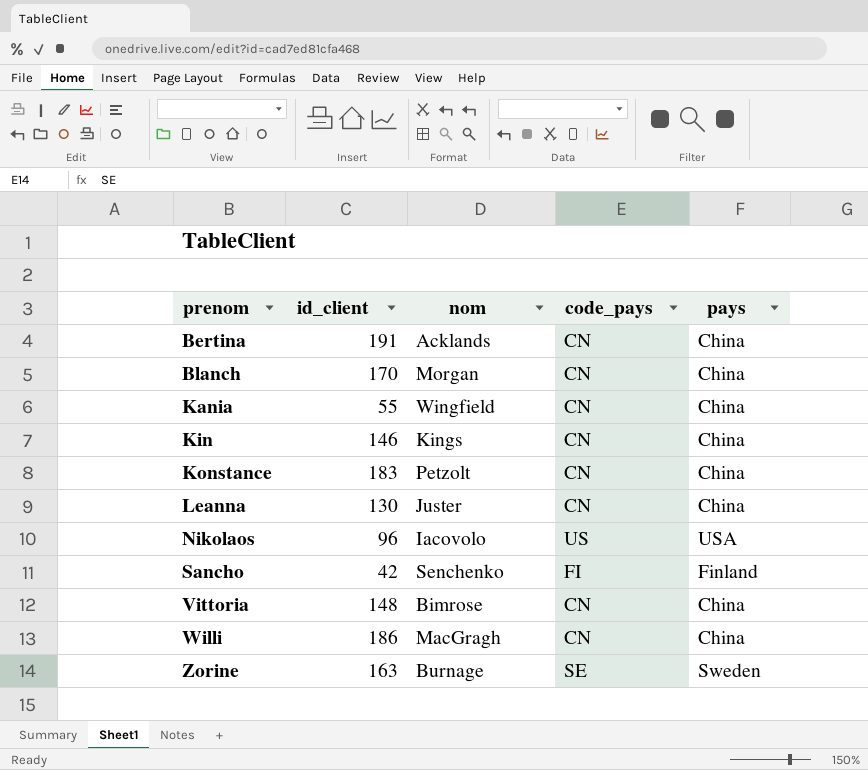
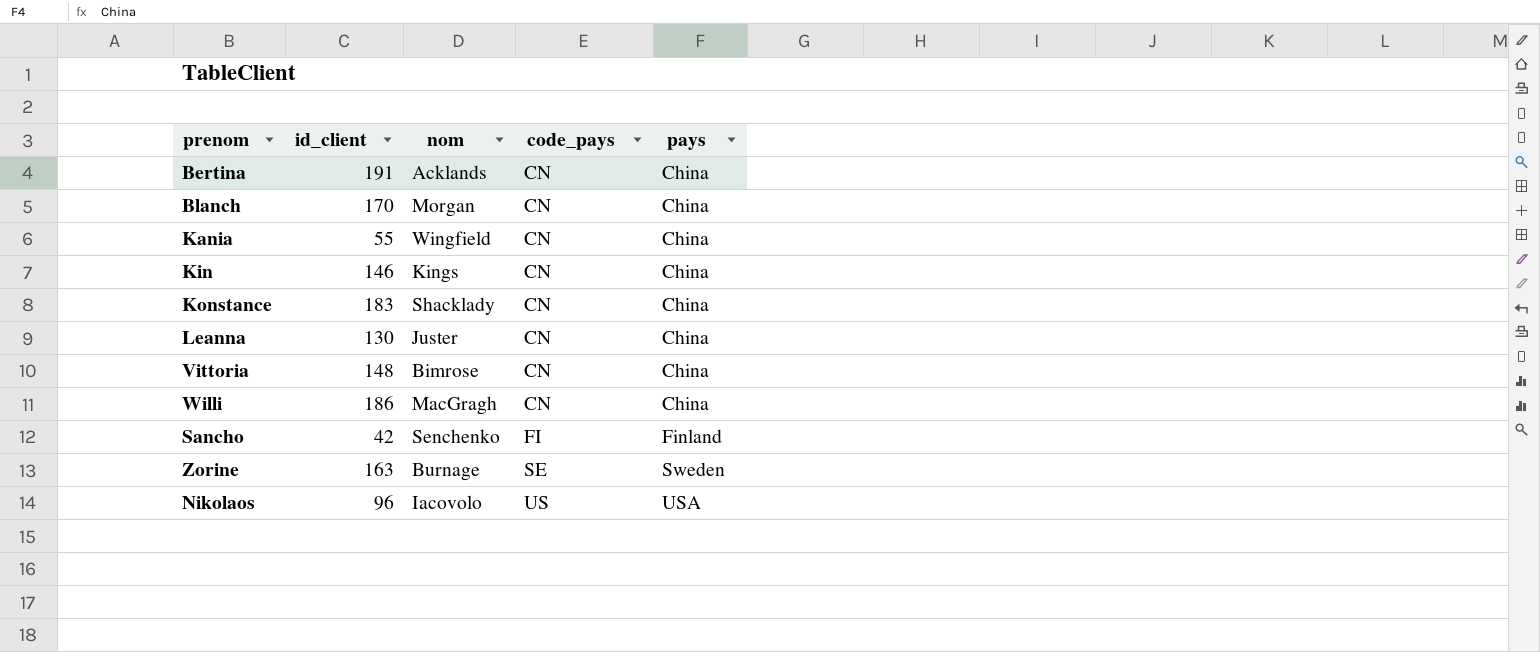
row order: prenom ascending -> code_pays ascending
Konstance | nom: Petzolt -> Shacklady

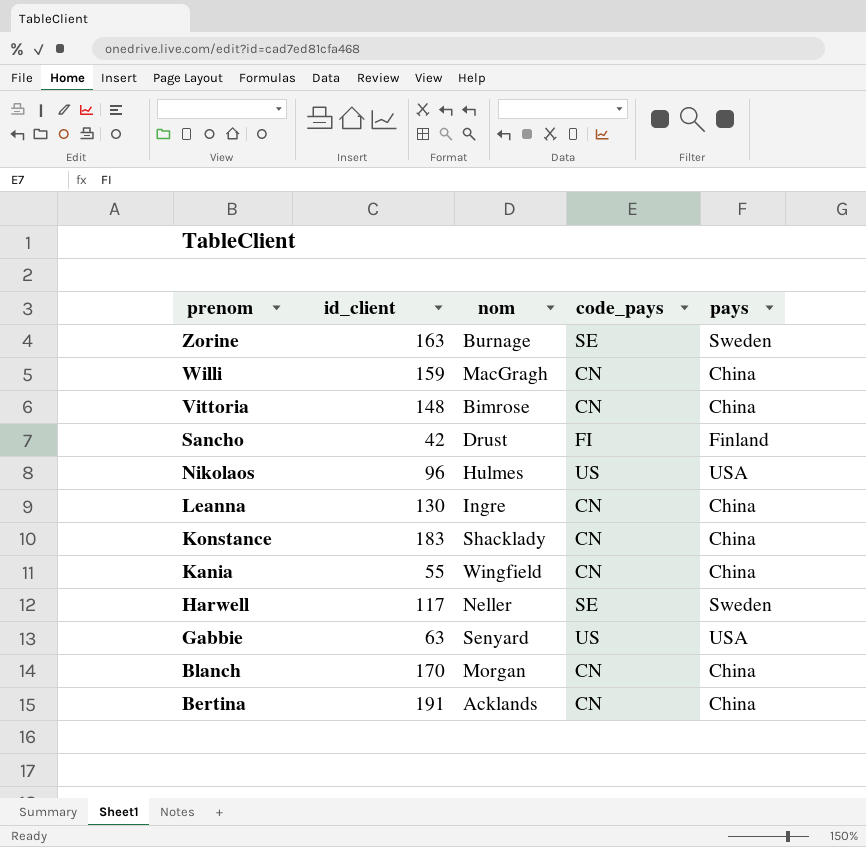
row order: code_pays ascending -> prenom descending
row Kin: 146 | Kings | CN | China -> none
Willi | id_client: 186 -> 159
Sancho | nom: Senchenko -> Drust
Nikolaos | nom: Iacovolo -> Hulmes
Leanna | nom: Juster -> Ingre
row Harwell: none -> 117 | Neller | SE | Sweden
row Gabbie: none -> 63 | Senyard | US | USA

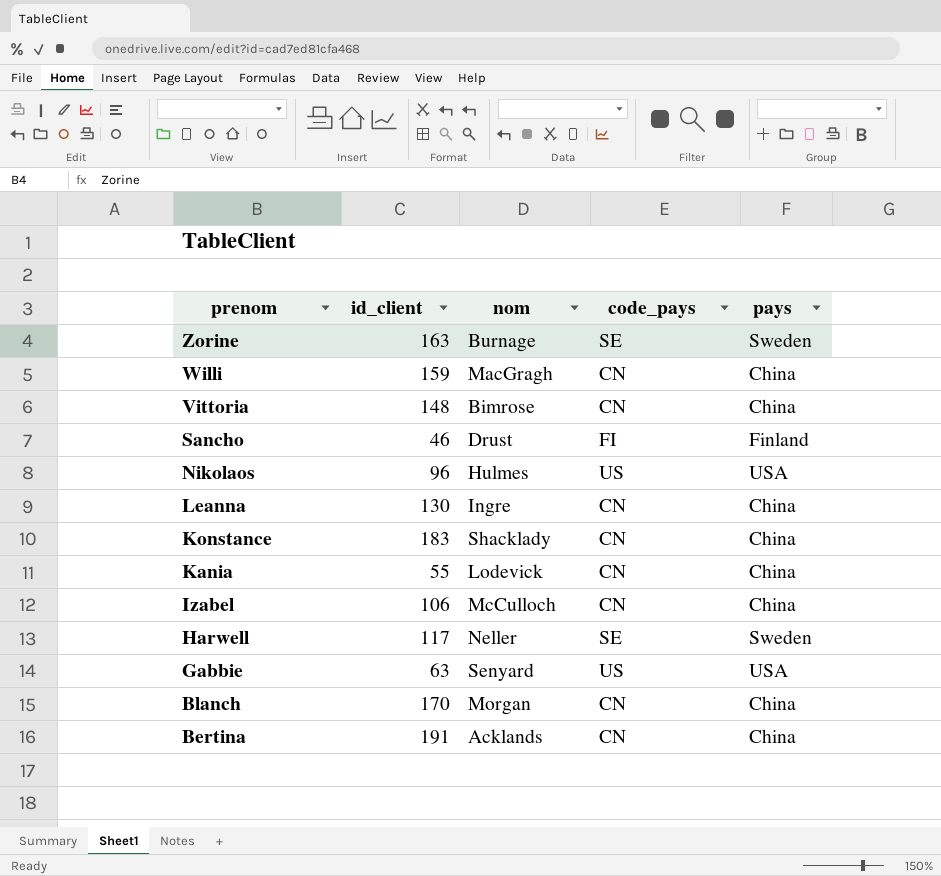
Sancho | id_client: 42 -> 46
Kania | nom: Wingfield -> Lodevick
row Izabel: none -> 106 | McCulloch | CN | China

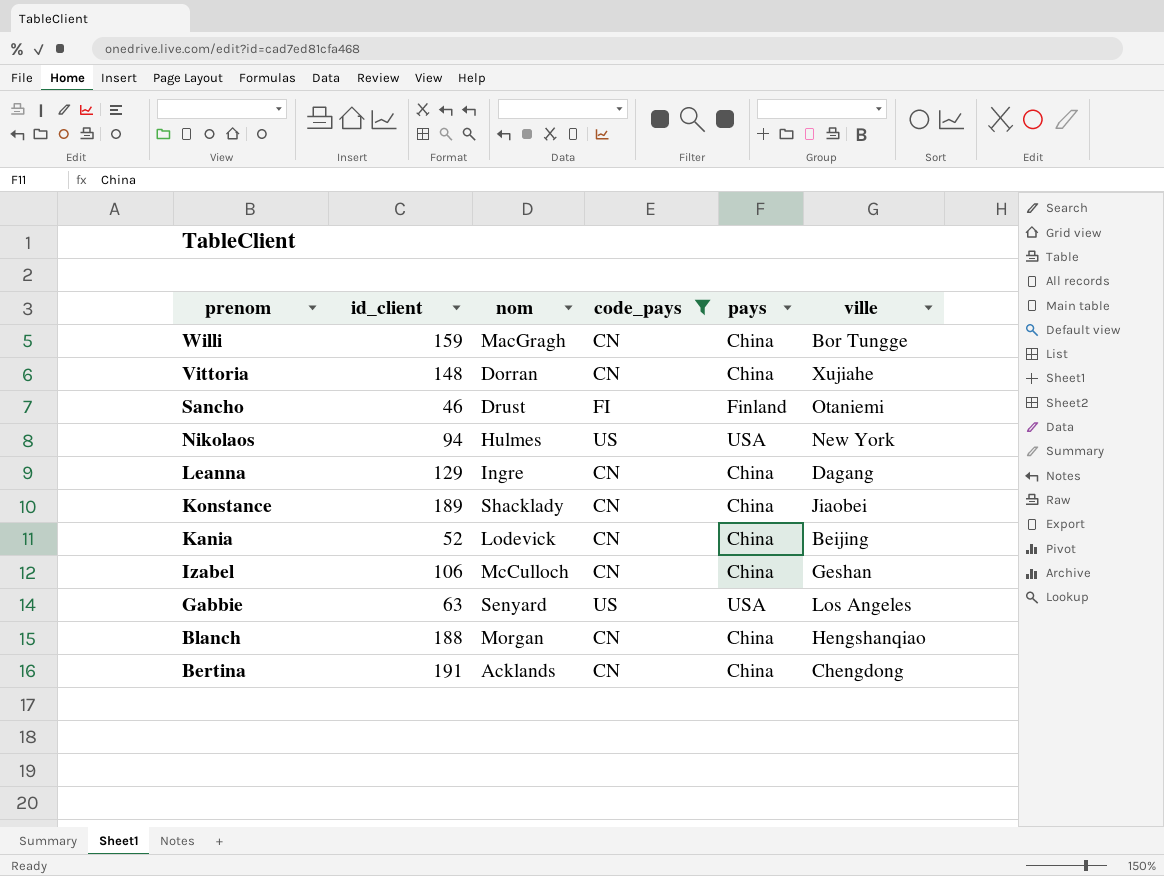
filter: none -> code_pays != SE
column ville | position: none -> 6
Vittoria | nom: Bimrose -> Dorran
Nikolaos | id_client: 96 -> 94
Leanna | id_client: 130 -> 129
Konstance | id_client: 183 -> 189
Kania | id_client: 55 -> 52
Blanch | id_client: 170 -> 188

